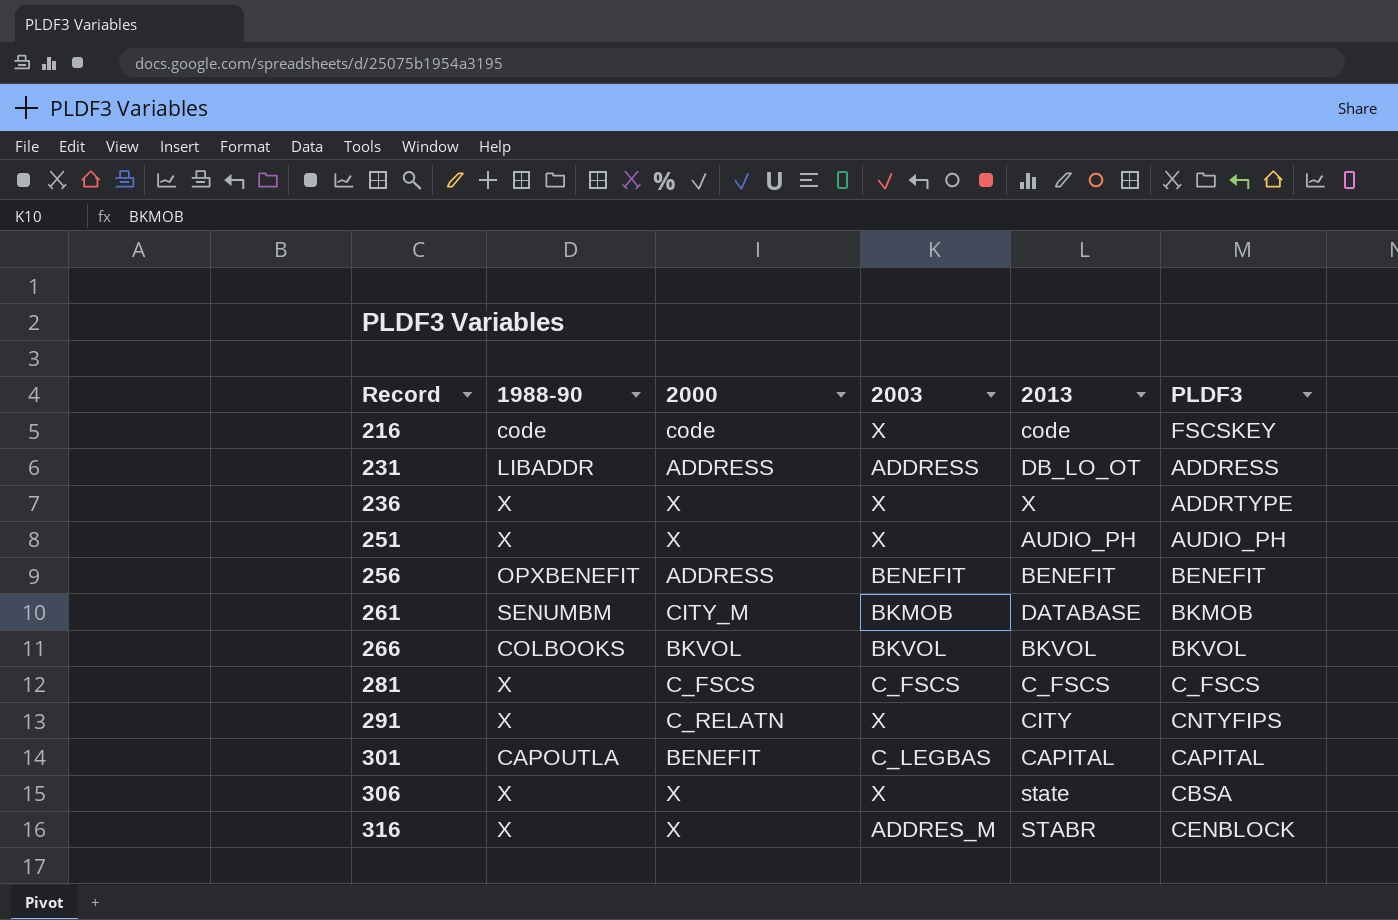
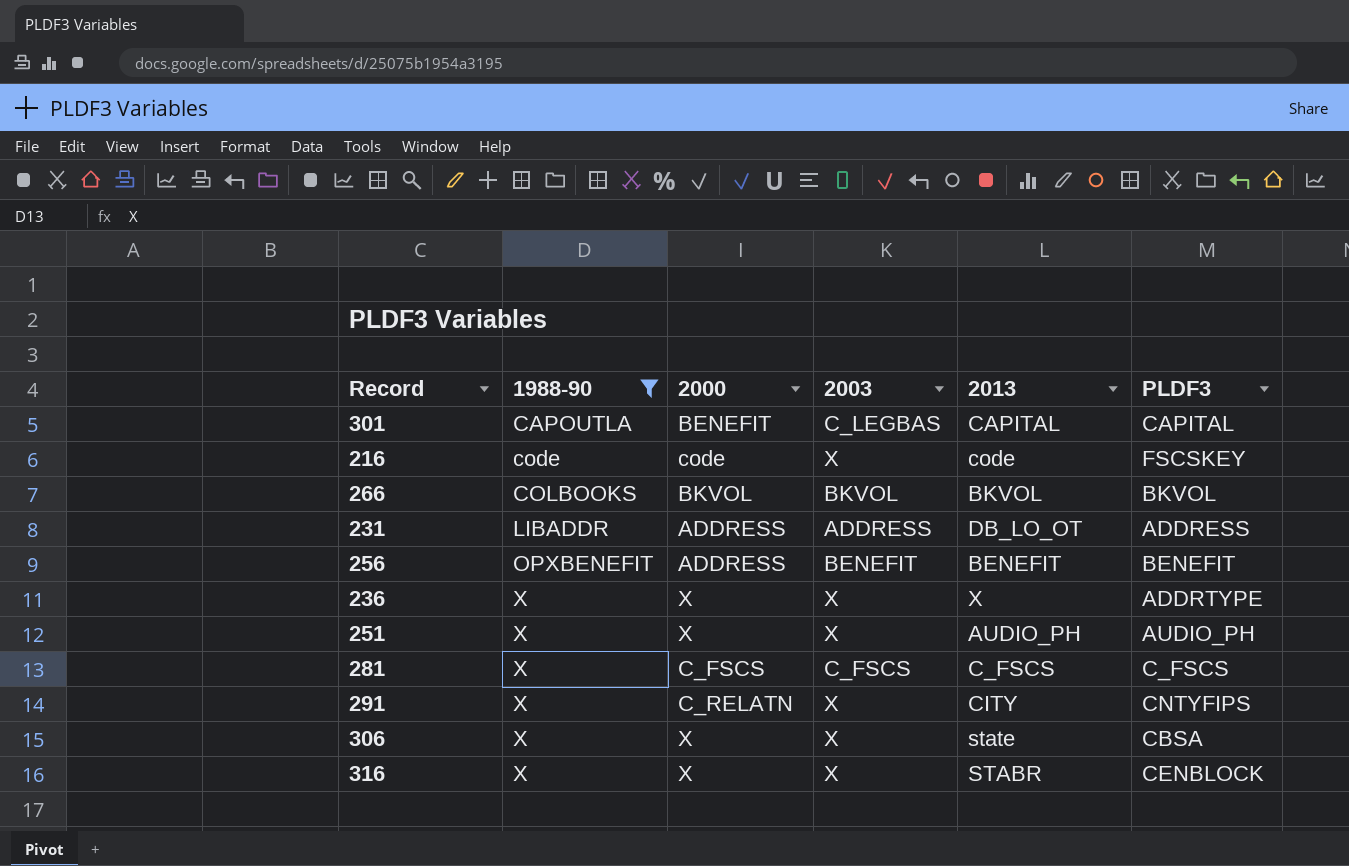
filter: none -> 1988-90 != SENUMBM
row order: Record ascending -> 1988-90 ascending
316 | 2003: ADDRES_M -> X

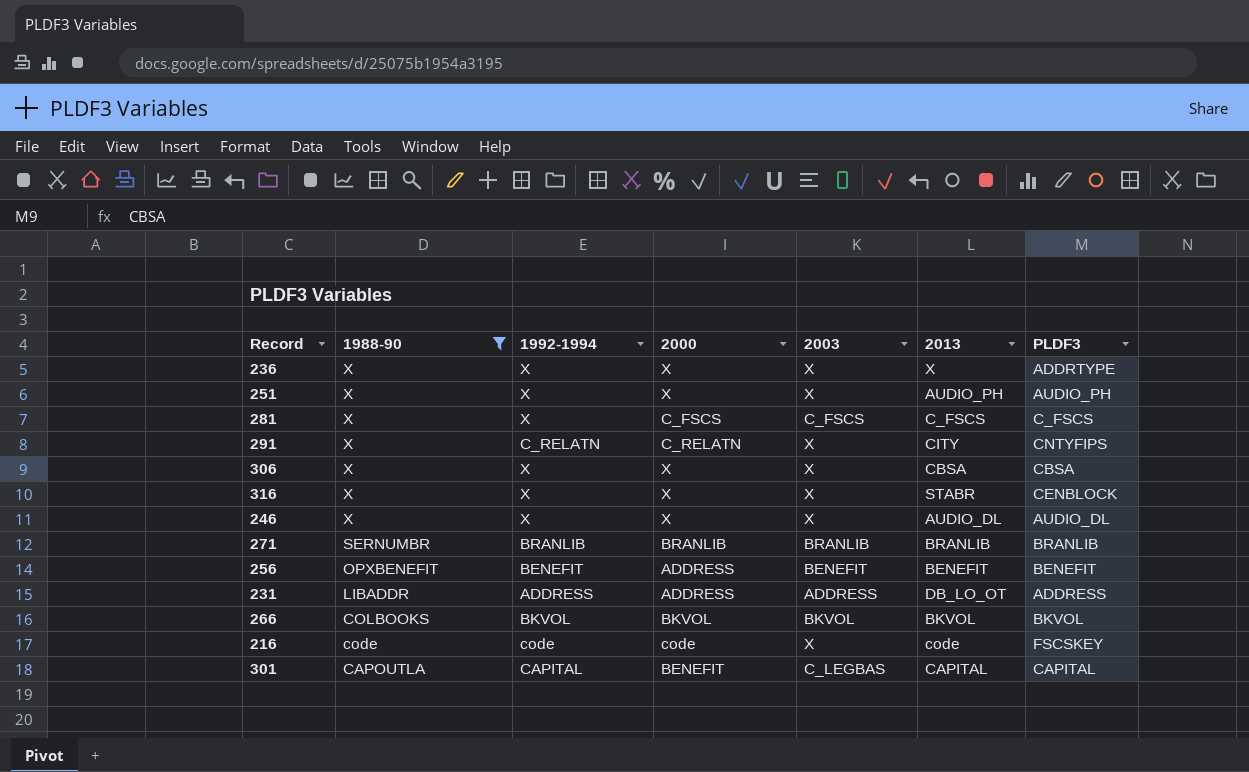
row order: 1988-90 ascending -> 1988-90 descending
column 1992-1994 | position: none -> 3
306 | 2013: state -> CBSA
row 246: none -> X | X | X | X | AUDIO_DL | AUDIO_DL
row 271: none -> SERNUMBR | BRANLIB | BRANLIB | BRANLIB | BRANLIB | BRANLIB

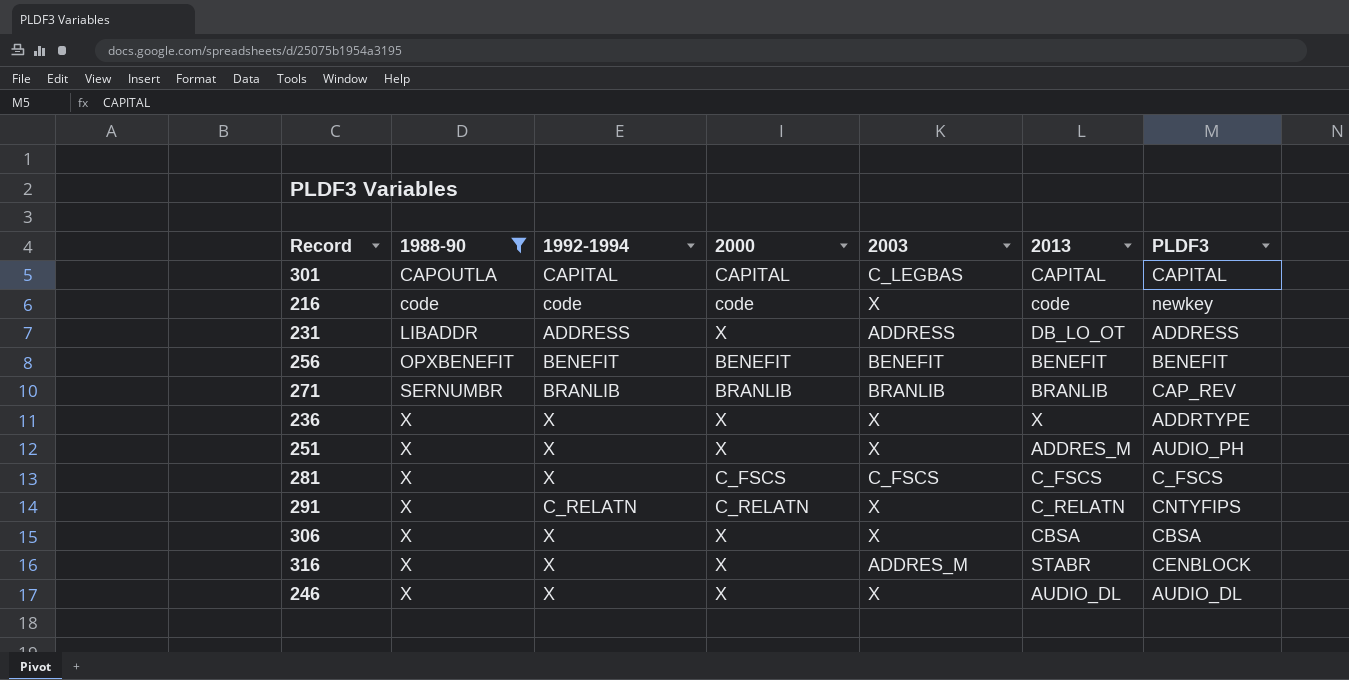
row order: 1988-90 descending -> 1988-90 ascending
row 266: COLBOOKS | BKVOL | BKVOL | BKVOL | BKVOL | BKVOL -> none
301 | 2000: BENEFIT -> CAPITAL
216 | PLDF3: FSCSKEY -> newkey
231 | 2000: ADDRESS -> X
256 | 2000: ADDRESS -> BENEFIT
271 | PLDF3: BRANLIB -> CAP_REV
251 | 2013: AUDIO_PH -> ADDRES_M
291 | 2013: CITY -> C_RELATN
316 | 2003: X -> ADDRES_M

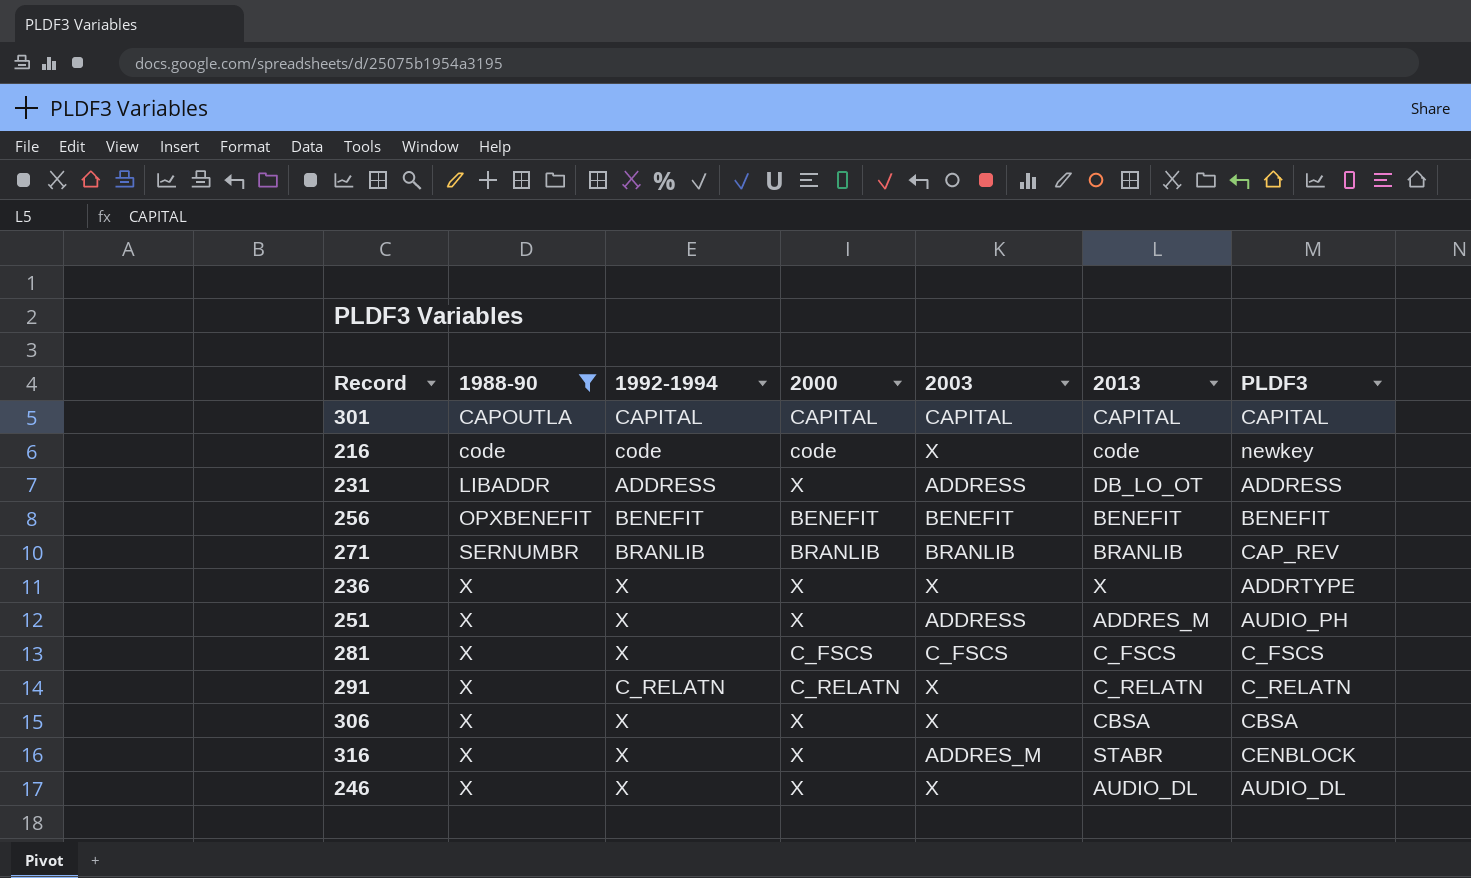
301 | 2003: C_LEGBAS -> CAPITAL
251 | 2003: X -> ADDRESS
291 | PLDF3: CNTYFIPS -> C_RELATN

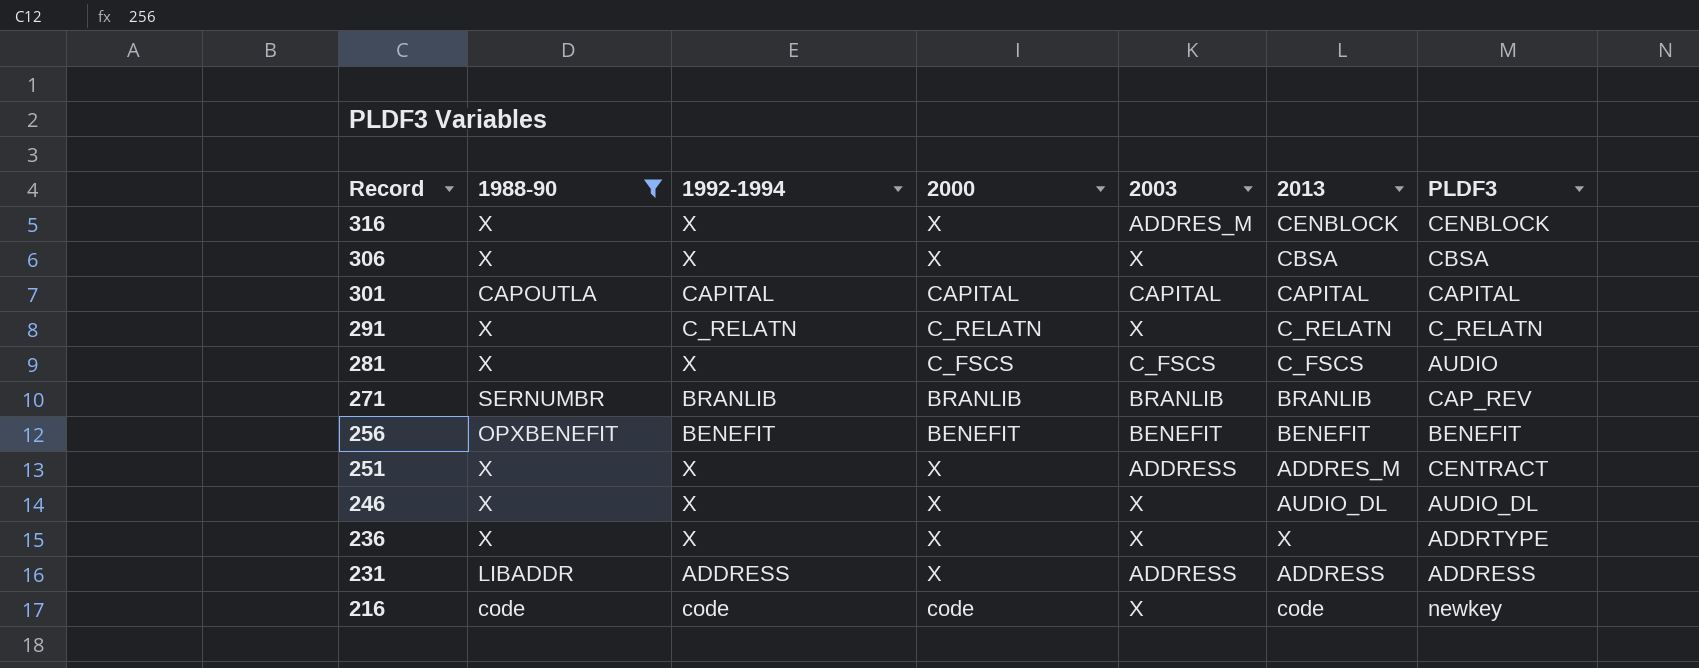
row order: 1988-90 ascending -> Record descending
316 | 2013: STABR -> CENBLOCK
281 | PLDF3: C_FSCS -> AUDIO
251 | PLDF3: AUDIO_PH -> CENTRACT
231 | 2013: DB_LO_OT -> ADDRESS

